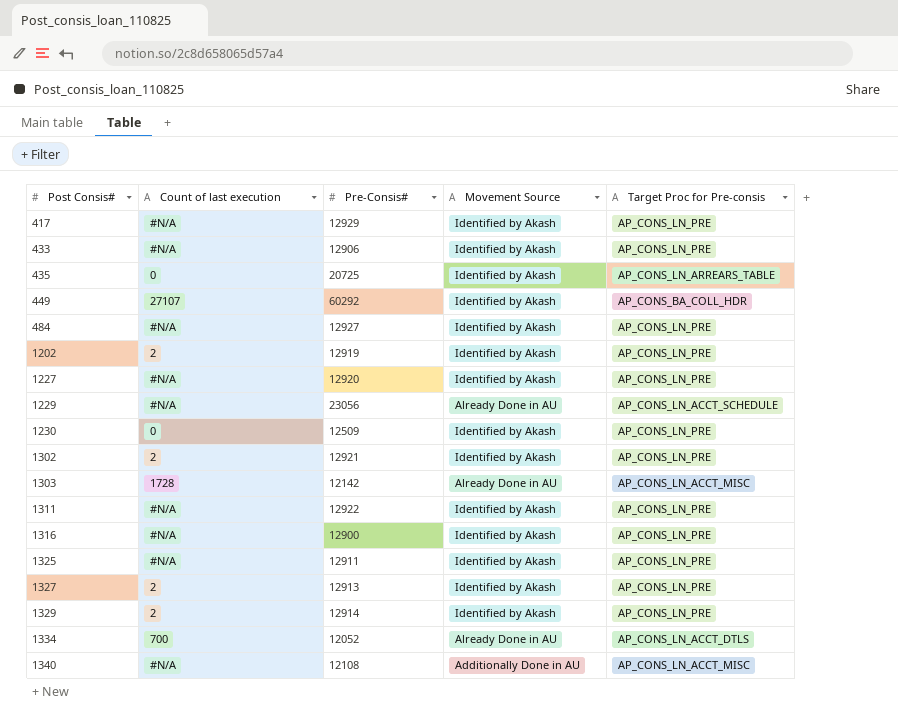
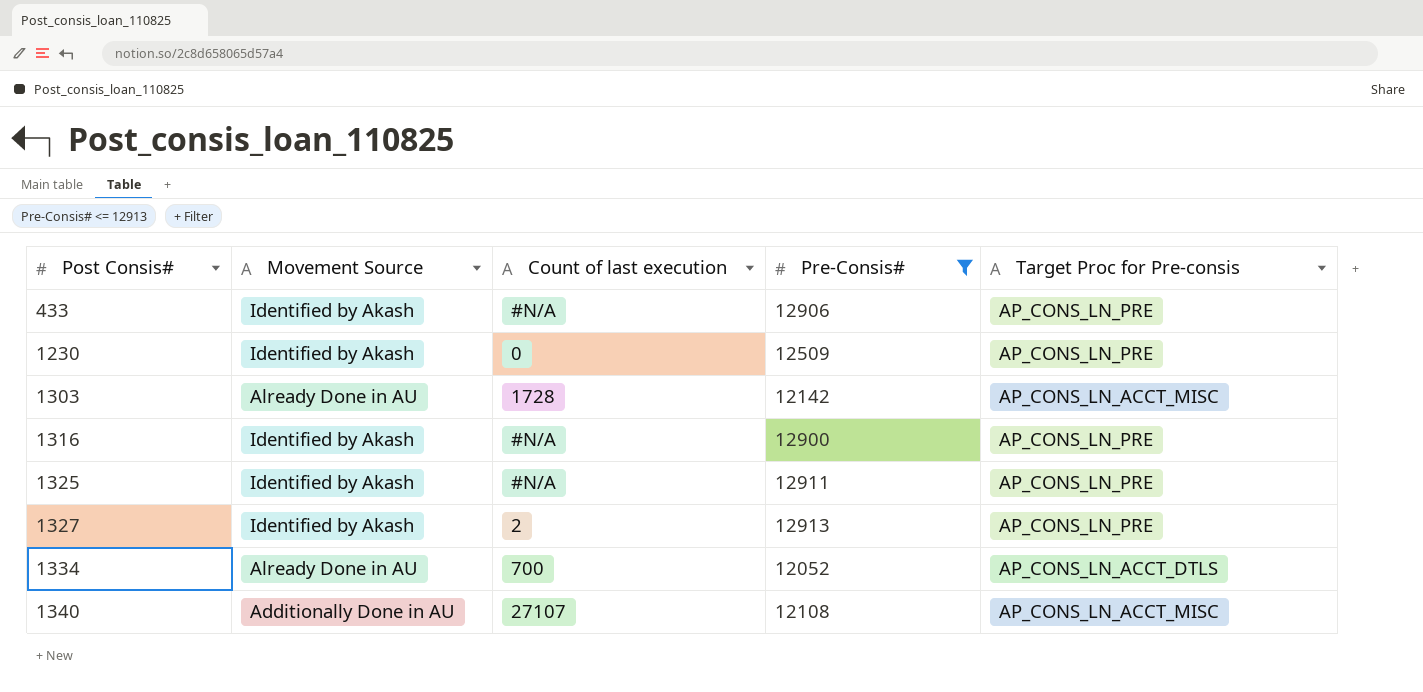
filter: none -> Pre-Consis# <= 12913
column Movement Source | position: 4 -> 2
1340 | Count of last execution: #N/A -> 27107

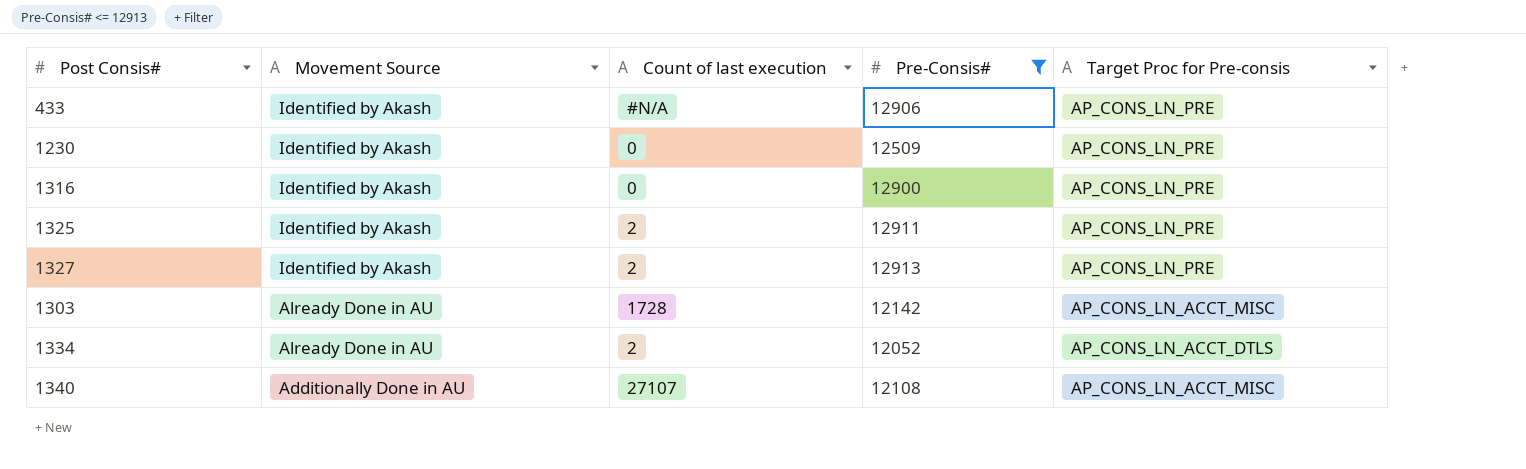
row order: Post Consis# ascending -> Movement Source descending
1316 | Count of last execution: #N/A -> 0
1325 | Count of last execution: #N/A -> 2
1334 | Count of last execution: 700 -> 2

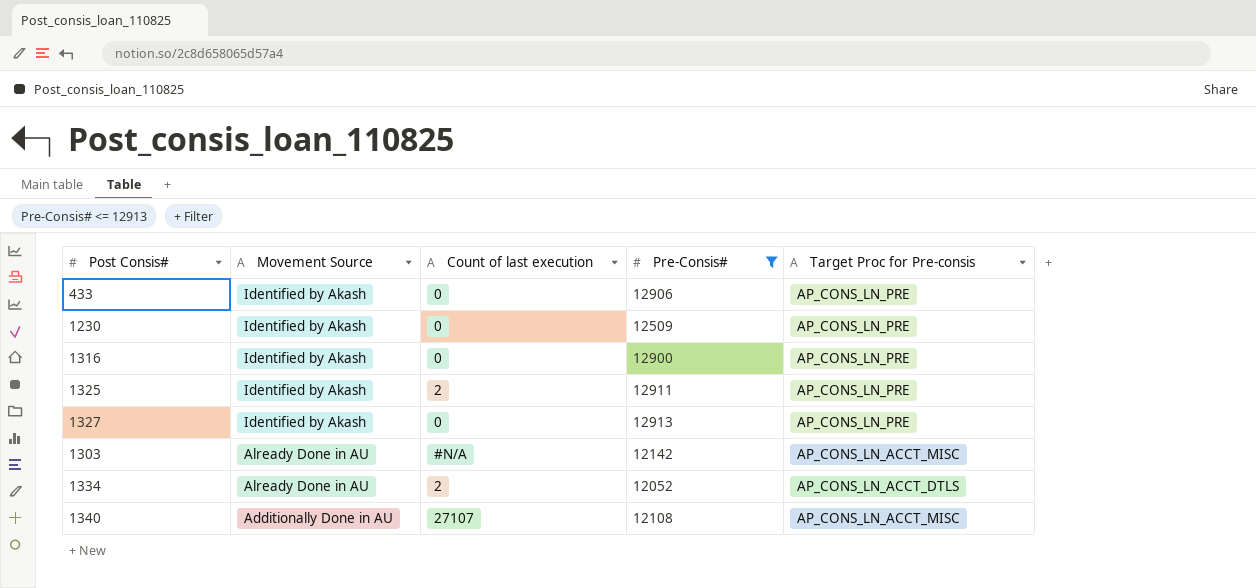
433 | Count of last execution: #N/A -> 0
1327 | Count of last execution: 2 -> 0
1303 | Count of last execution: 1728 -> #N/A

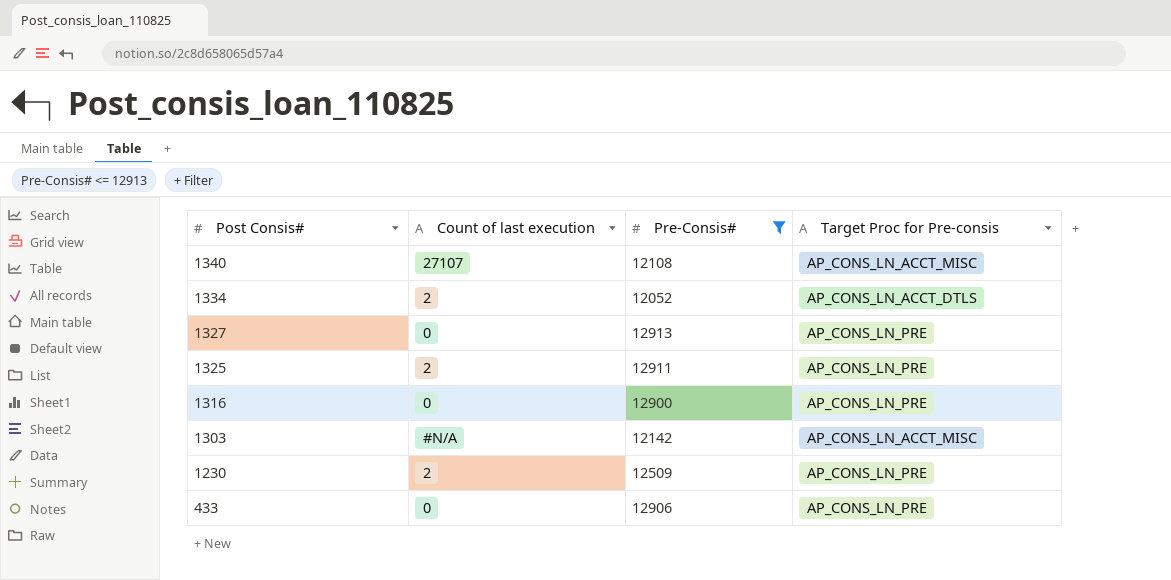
row order: Movement Source descending -> Post Consis# descending
column Movement Source | position: 2 -> none
1230 | Count of last execution: 0 -> 2

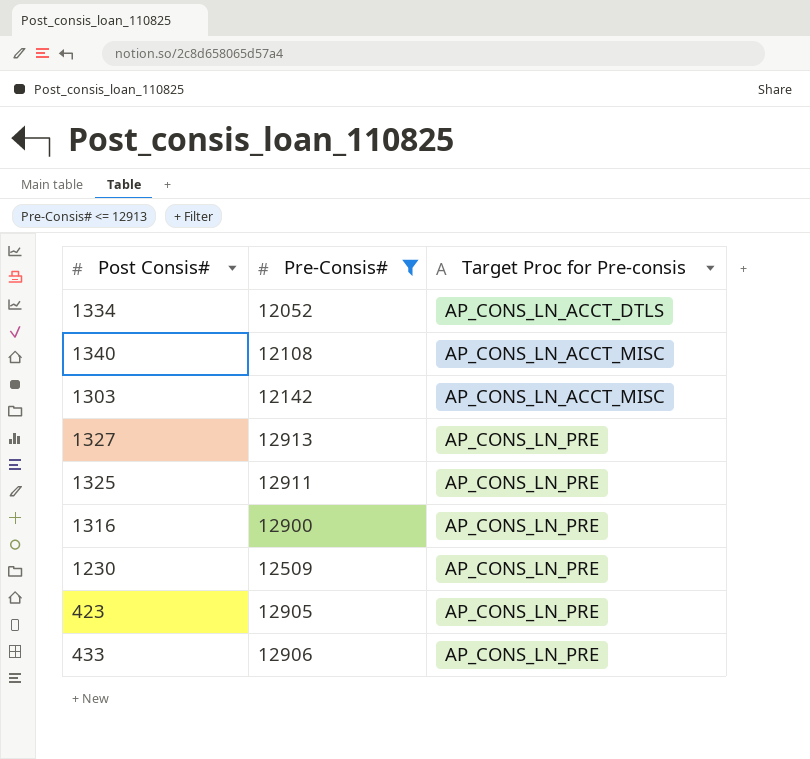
row order: Post Consis# descending -> Target Proc for Pre-consis ascending
column Count of last execution | position: 2 -> none
row 423: none -> 12905 | AP_CONS_LN_PRE

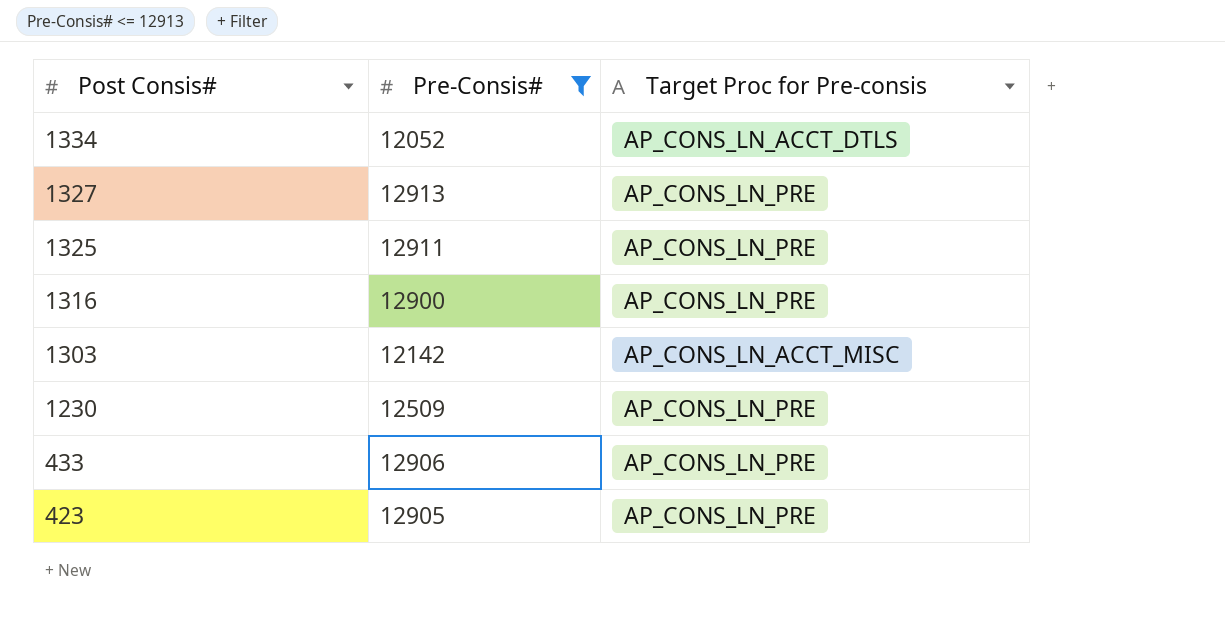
row order: Target Proc for Pre-consis ascending -> Post Consis# descending
row 1340: 12108 | AP_CONS_LN_ACCT_MISC -> none

